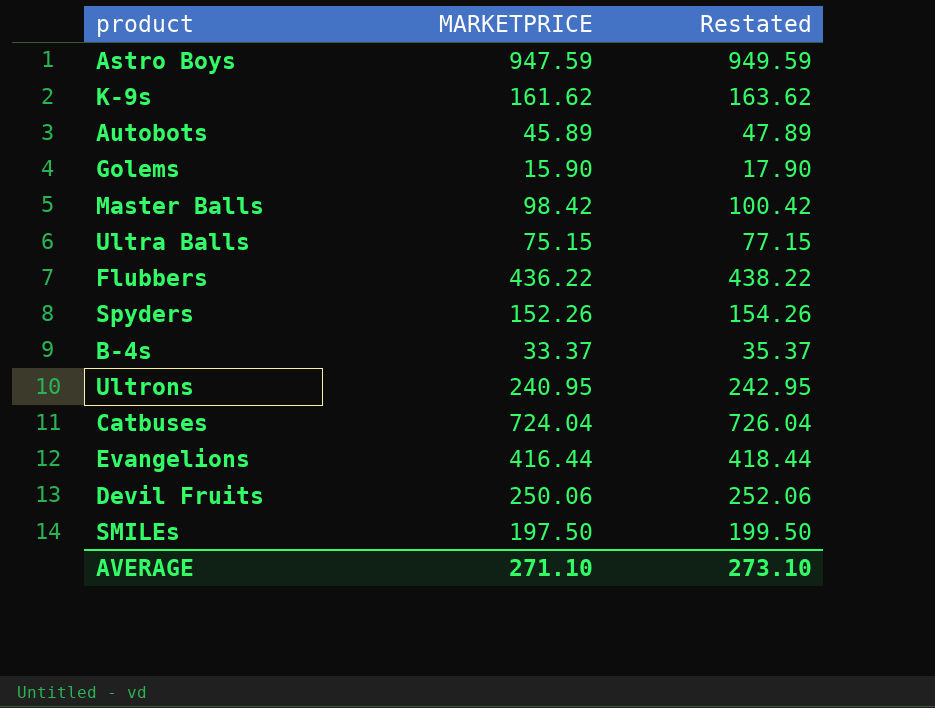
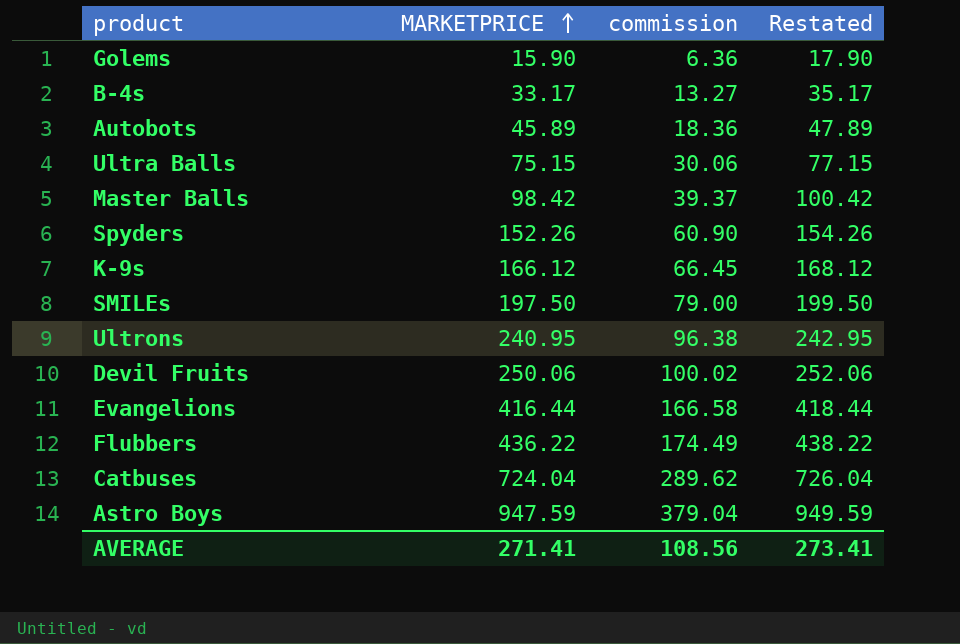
row order: none -> MARKETPRICE ascending
column commission | formula: none -> [MARKETPRICE] * 0.4
B-4s | MARKETPRICE: 33.37 -> 33.17
B-4s | Restated: 35.37 -> 35.17
K-9s | MARKETPRICE: 161.62 -> 166.12
K-9s | Restated: 163.62 -> 168.12
AVERAGE | MARKETPRICE: 271.10 -> 271.41
AVERAGE | Restated: 273.10 -> 273.41

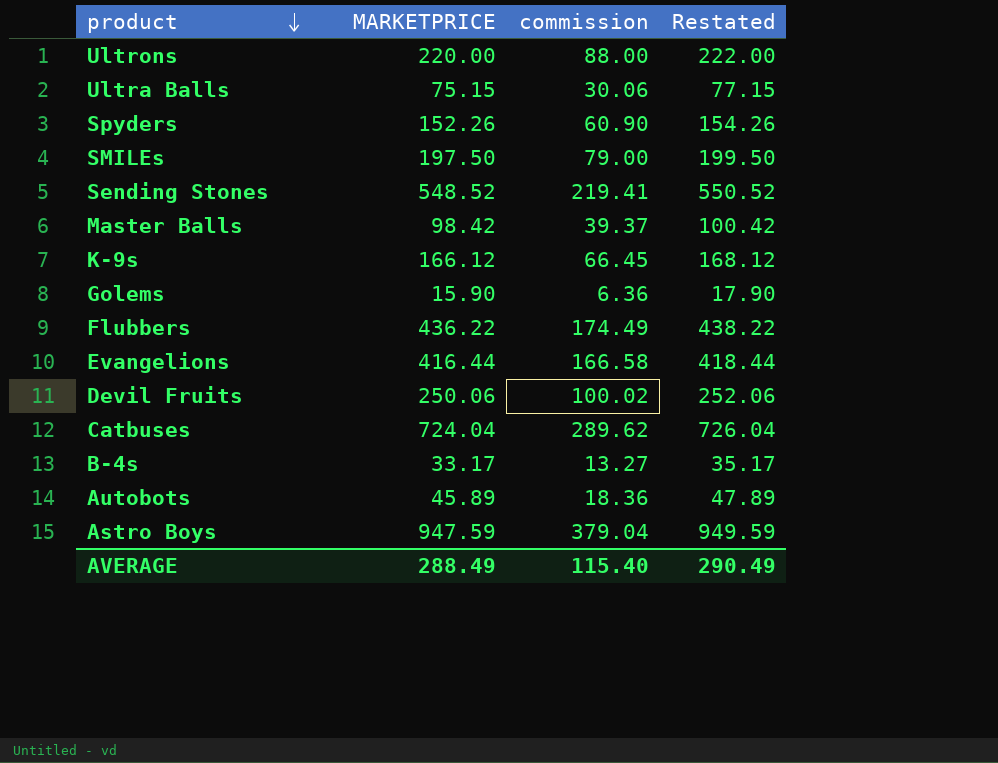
row order: MARKETPRICE ascending -> product descending
Ultrons | MARKETPRICE: 240.95 -> 220.00
Ultrons | commission: 96.38 -> 88.00
Ultrons | Restated: 242.95 -> 222.00
row Sending Stones: none -> 548.52 | 219.41 | 550.52
AVERAGE | MARKETPRICE: 271.41 -> 288.49
AVERAGE | commission: 108.56 -> 115.40
AVERAGE | Restated: 273.41 -> 290.49

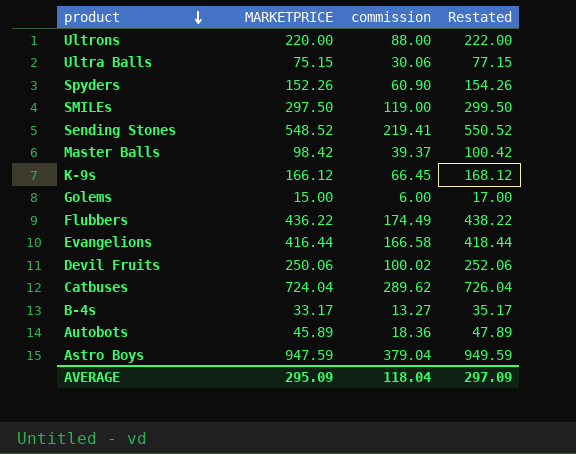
SMILEs | MARKETPRICE: 197.50 -> 297.50
SMILEs | commission: 79.00 -> 119.00
SMILEs | Restated: 199.50 -> 299.50
Golems | MARKETPRICE: 15.90 -> 15.00
Golems | commission: 6.36 -> 6.00
Golems | Restated: 17.90 -> 17.00
AVERAGE | MARKETPRICE: 288.49 -> 295.09
AVERAGE | commission: 115.40 -> 118.04
AVERAGE | Restated: 290.49 -> 297.09

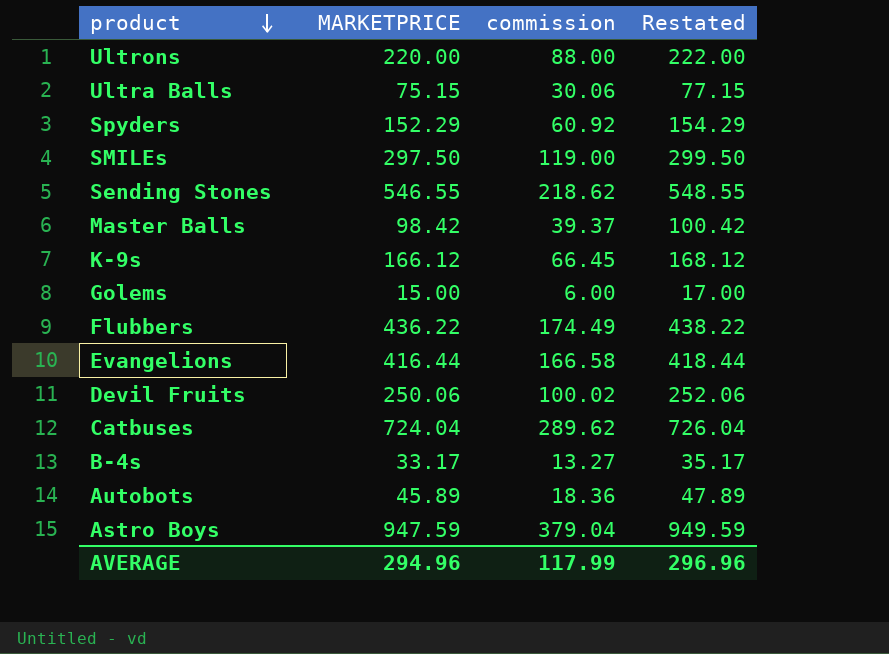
Spyders | MARKETPRICE: 152.26 -> 152.29
Spyders | commission: 60.90 -> 60.92
Spyders | Restated: 154.26 -> 154.29
Sending Stones | MARKETPRICE: 548.52 -> 546.55
Sending Stones | commission: 219.41 -> 218.62
Sending Stones | Restated: 550.52 -> 548.55
AVERAGE | MARKETPRICE: 295.09 -> 294.96
AVERAGE | commission: 118.04 -> 117.99
AVERAGE | Restated: 297.09 -> 296.96

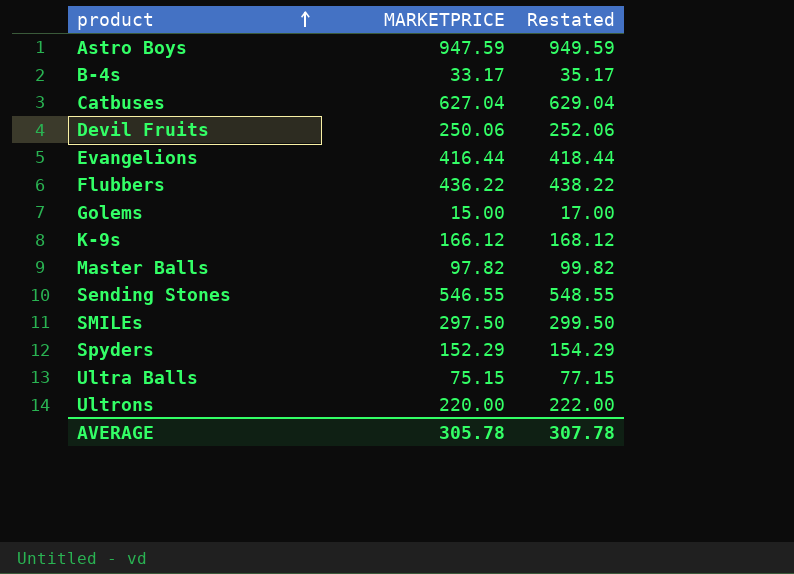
row order: product descending -> product ascending
column commission | formula: [MARKETPRICE] * 0.4 -> none
row Autobots: 45.89 | 18.36 | 47.89 -> none
Catbuses | MARKETPRICE: 724.04 -> 627.04
Catbuses | Restated: 726.04 -> 629.04
Master Balls | MARKETPRICE: 98.42 -> 97.82
Master Balls | Restated: 100.42 -> 99.82
AVERAGE | MARKETPRICE: 294.96 -> 305.78
AVERAGE | Restated: 296.96 -> 307.78

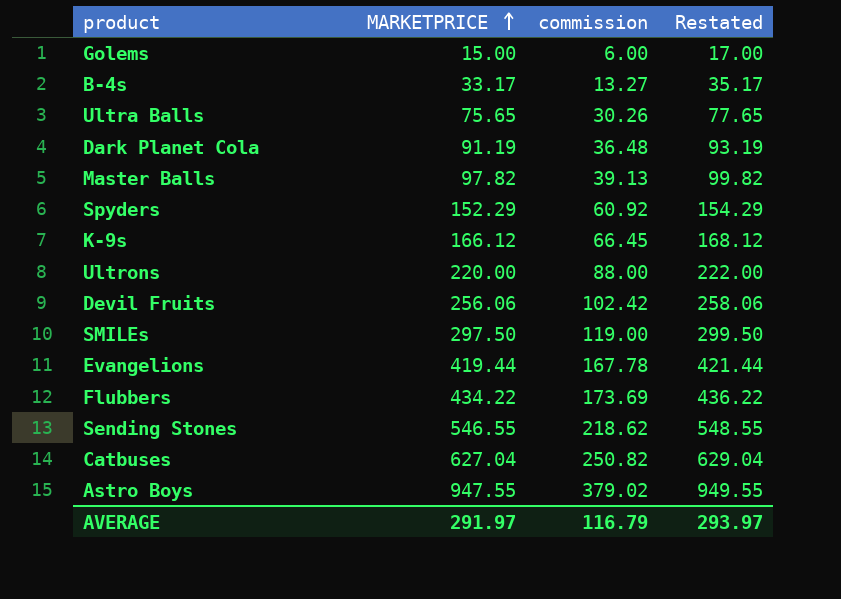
row order: product ascending -> MARKETPRICE ascending
column commission | formula: none -> [MARKETPRICE] * 0.4
Ultra Balls | MARKETPRICE: 75.15 -> 75.65
Ultra Balls | Restated: 77.15 -> 77.65
row Dark Planet Cola: none -> 91.19 | 36.48 | 93.19
Devil Fruits | MARKETPRICE: 250.06 -> 256.06
Devil Fruits | Restated: 252.06 -> 258.06
Evangelions | MARKETPRICE: 416.44 -> 419.44
Evangelions | Restated: 418.44 -> 421.44
Flubbers | MARKETPRICE: 436.22 -> 434.22
Flubbers | Restated: 438.22 -> 436.22
Astro Boys | MARKETPRICE: 947.59 -> 947.55
Astro Boys | Restated: 949.59 -> 949.55
AVERAGE | MARKETPRICE: 305.78 -> 291.97
AVERAGE | Restated: 307.78 -> 293.97

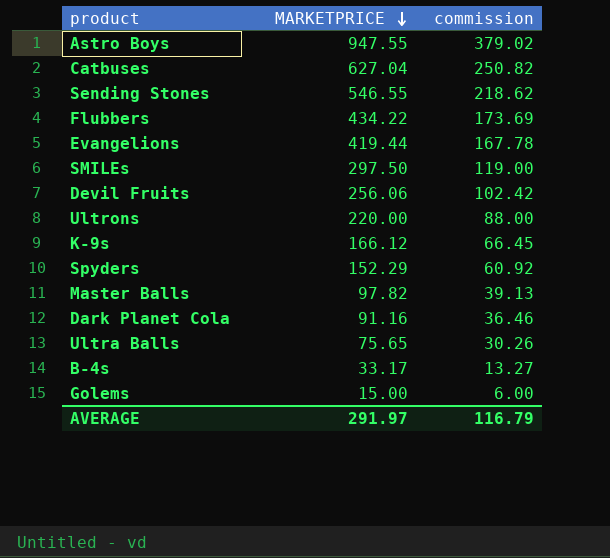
row order: MARKETPRICE ascending -> MARKETPRICE descending
column Restated | formula: [MARKETPRICE] + 2 -> none
Dark Planet Cola | MARKETPRICE: 91.19 -> 91.16
Dark Planet Cola | commission: 36.48 -> 36.46

